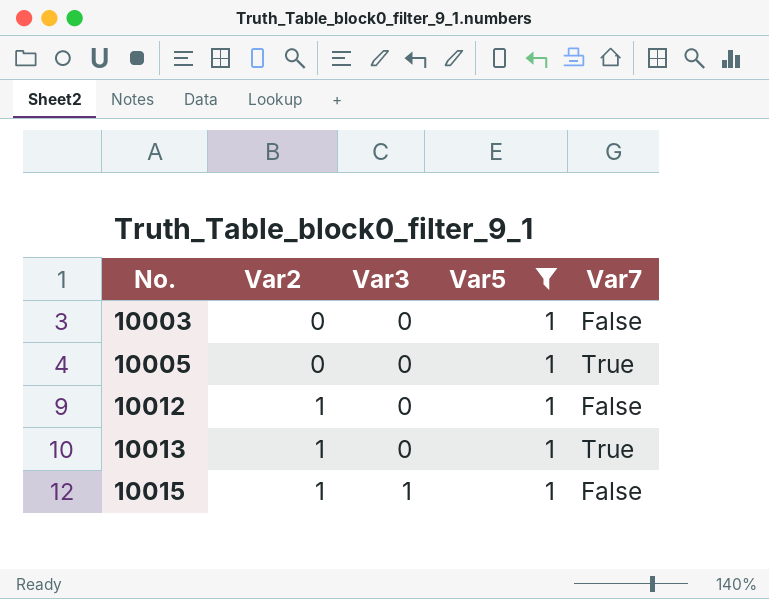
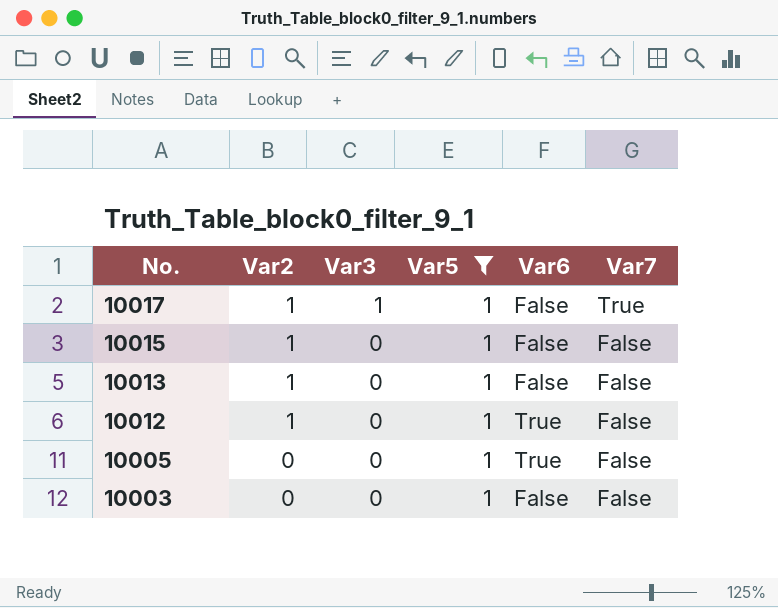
row order: No. ascending -> No. descending
column Var6 | position: none -> 5
row 10017: none -> 1 | 1 | 1 | False | True
10015 | Var3: 1 -> 0
10013 | Var7: True -> False
10005 | Var7: True -> False

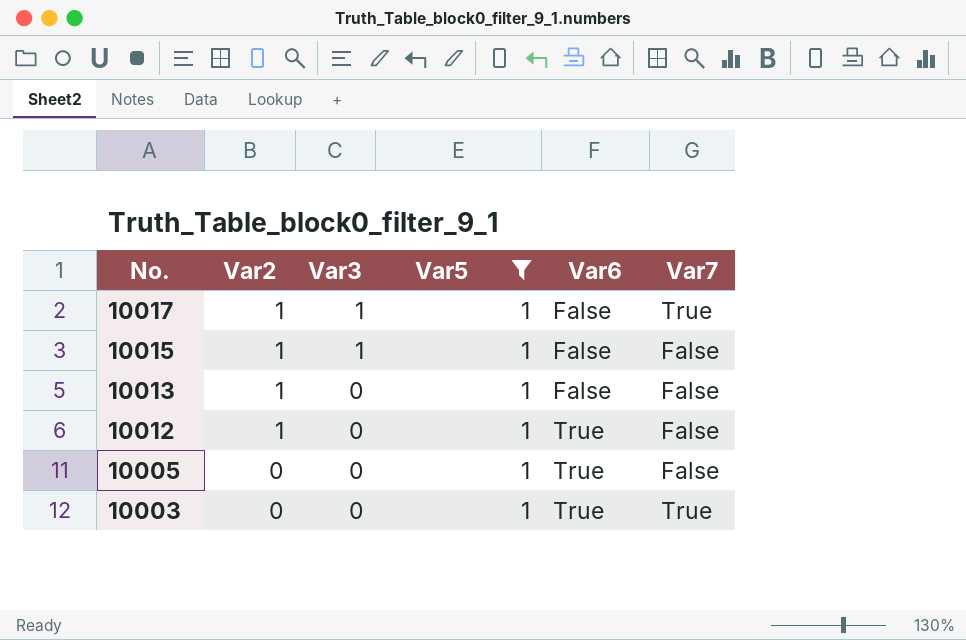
10015 | Var3: 0 -> 1
10003 | Var6: False -> True
10003 | Var7: False -> True

